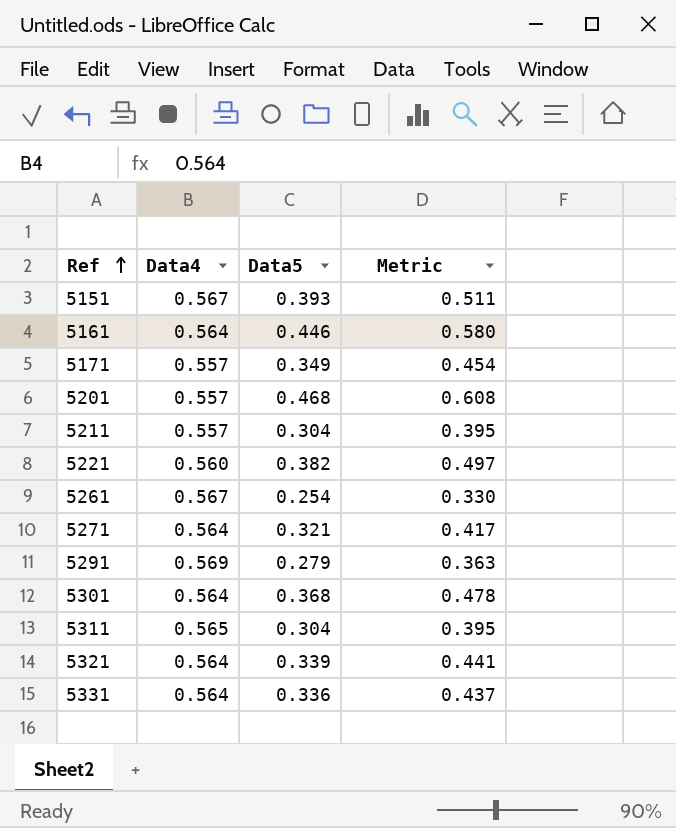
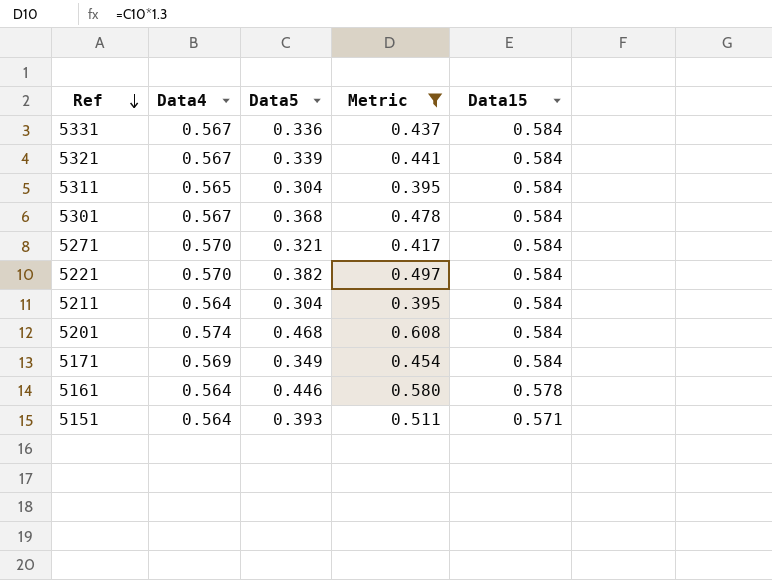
filter: none -> Metric >= 0.395
row order: Ref ascending -> Ref descending
column Data15 | position: none -> 5
5331 | Data4: 0.564 -> 0.567
5321 | Data4: 0.564 -> 0.567
5301 | Data4: 0.564 -> 0.567
5271 | Data4: 0.564 -> 0.570
5221 | Data4: 0.560 -> 0.570
5211 | Data4: 0.557 -> 0.564
5201 | Data4: 0.557 -> 0.574
5171 | Data4: 0.557 -> 0.569
5151 | Data4: 0.567 -> 0.564

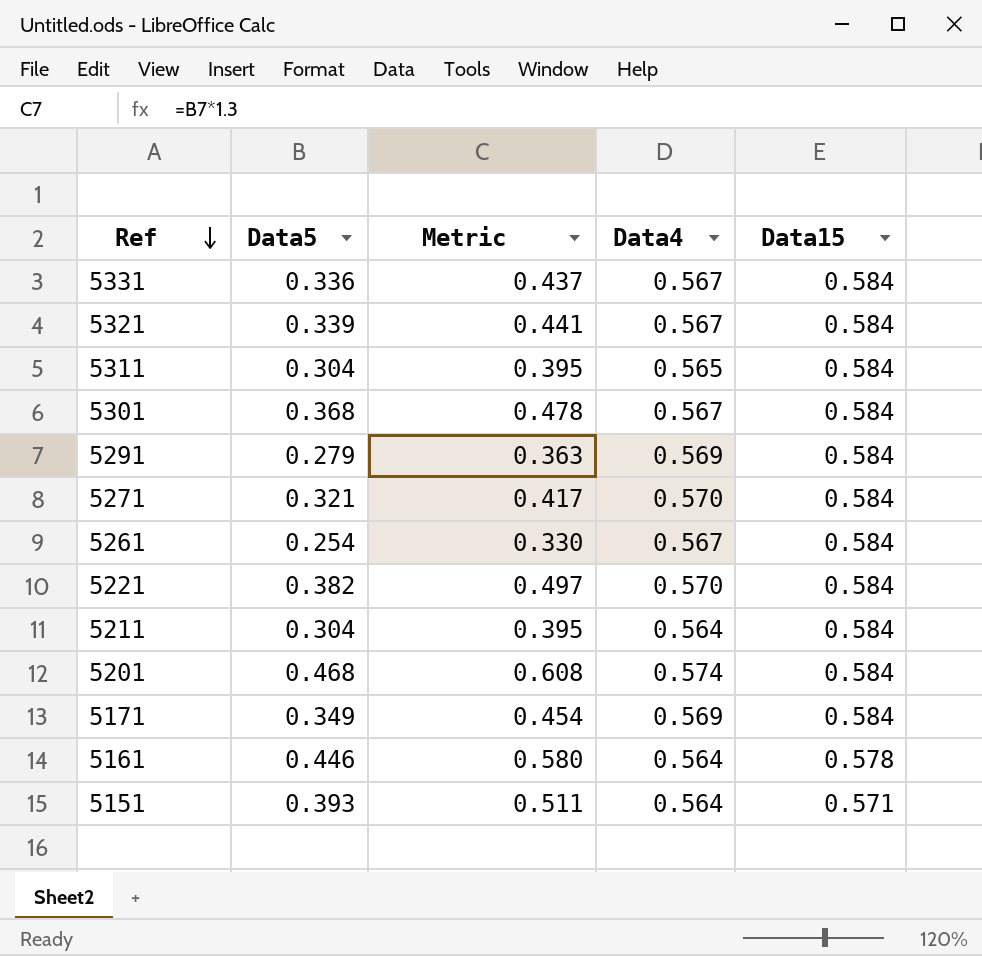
filter: Metric >= 0.395 -> none
column Data4 | position: 2 -> 4

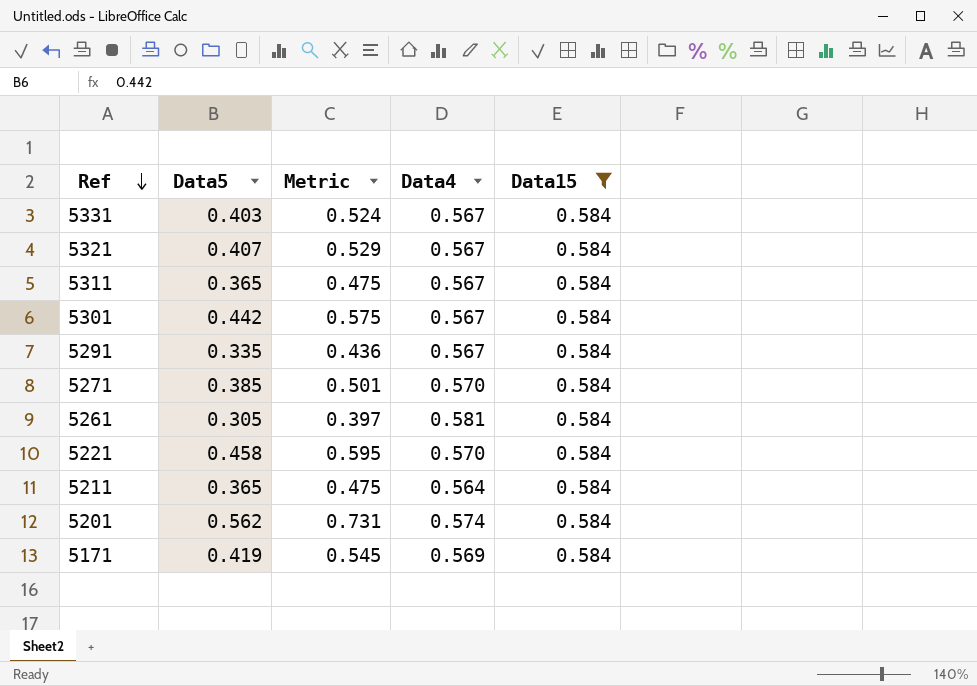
filter: none -> Data15 = 0.584
5331 | Data5: 0.336 -> 0.403
5331 | Metric: 0.437 -> 0.524
5321 | Data5: 0.339 -> 0.407
5321 | Metric: 0.441 -> 0.529
5311 | Data5: 0.304 -> 0.365
5311 | Metric: 0.395 -> 0.475
5311 | Data4: 0.565 -> 0.567
5301 | Data5: 0.368 -> 0.442
5301 | Metric: 0.478 -> 0.575
5291 | Data5: 0.279 -> 0.335
5291 | Metric: 0.363 -> 0.436
5291 | Data4: 0.569 -> 0.567
5271 | Data5: 0.321 -> 0.385
5271 | Metric: 0.417 -> 0.501
5261 | Data5: 0.254 -> 0.305
5261 | Metric: 0.330 -> 0.397
5261 | Data4: 0.567 -> 0.581
5221 | Data5: 0.382 -> 0.458
5221 | Metric: 0.497 -> 0.595
5211 | Data5: 0.304 -> 0.365
5211 | Metric: 0.395 -> 0.475
5201 | Data5: 0.468 -> 0.562
5201 | Metric: 0.608 -> 0.731
5171 | Data5: 0.349 -> 0.419
5171 | Metric: 0.454 -> 0.545

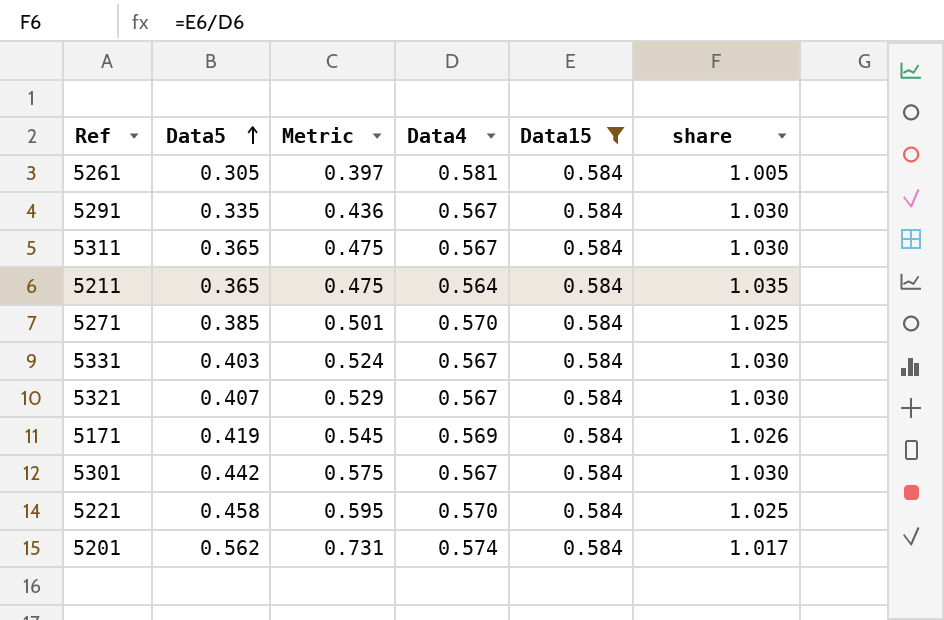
row order: Ref descending -> Data5 ascending
column share | formula: none -> [Data15] / [Data4]

